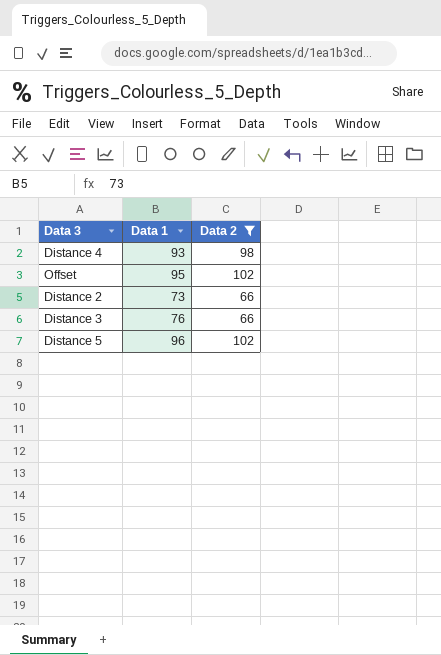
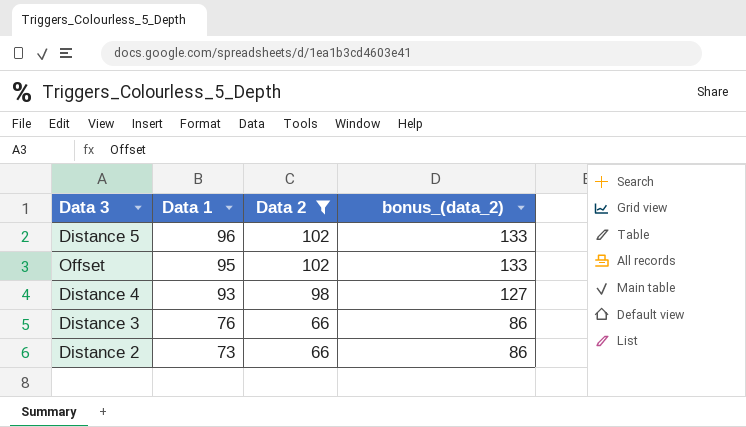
row order: none -> Data 1 descending
column bonus_(data_2) | formula: none -> [Data 2] * 1.3

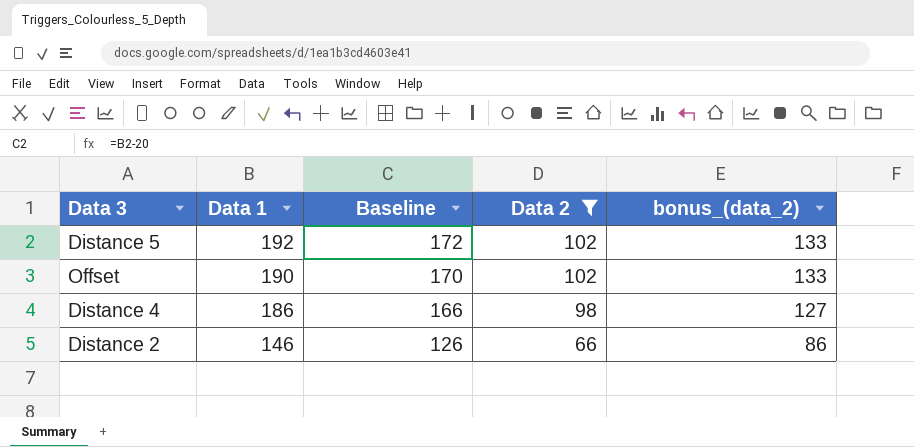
column Baseline | formula: none -> [Data 1] - 20
row Distance 3: 76 | 66 | 86 -> none
Distance 5 | Data 1: 96 -> 192
Offset | Data 1: 95 -> 190
Distance 4 | Data 1: 93 -> 186
Distance 2 | Data 1: 73 -> 146

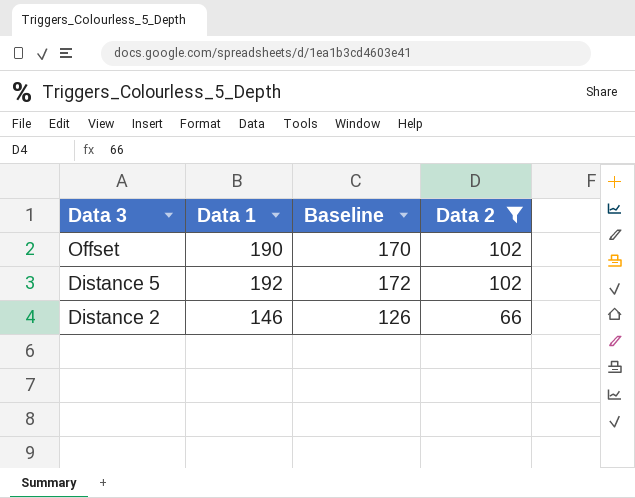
row order: Data 1 descending -> Data 3 descending
column bonus_(data_2) | formula: [Data 2] * 1.3 -> none
row Distance 4: 186 | 166 | 98 | 127 -> none

